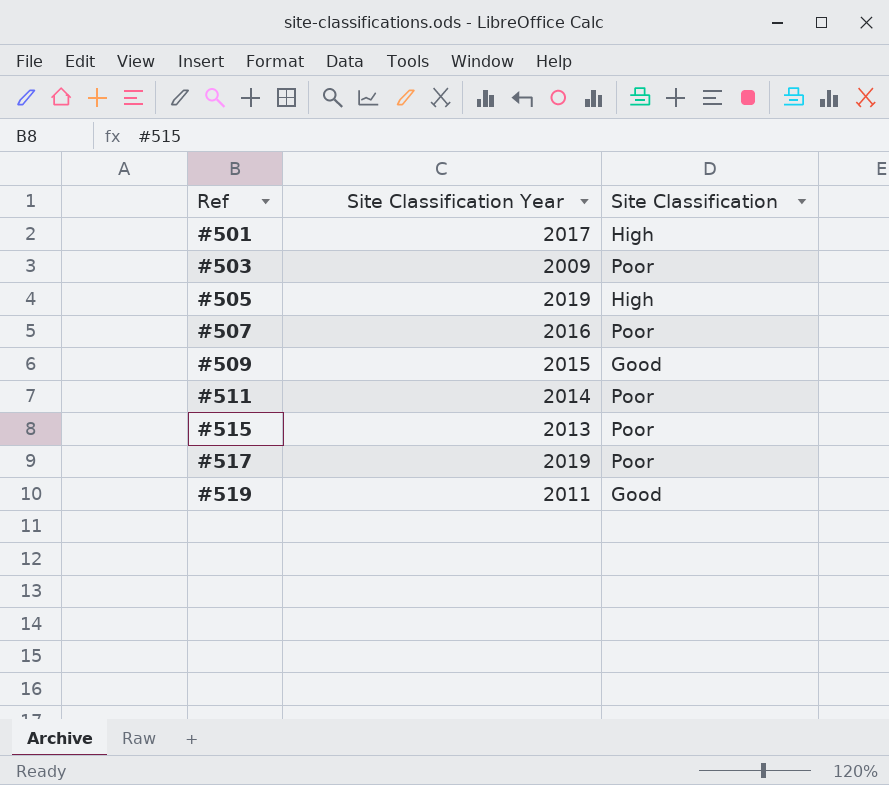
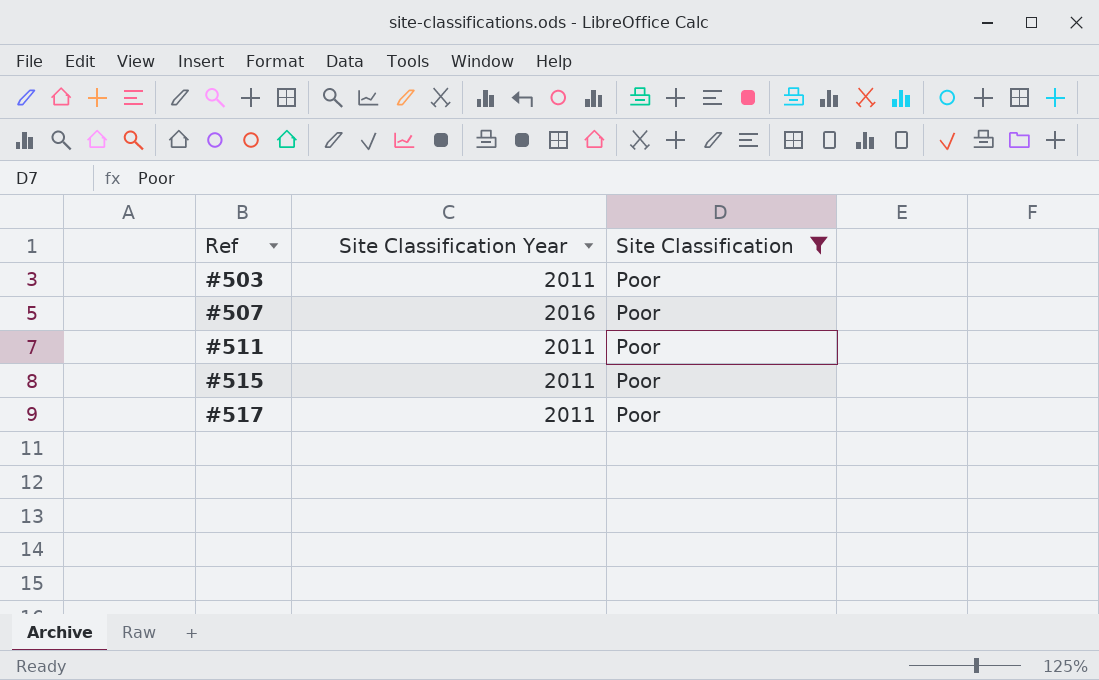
filter: none -> Site Classification = Poor
#503 | Site Classification Year: 2009 -> 2011
#511 | Site Classification Year: 2014 -> 2011
#515 | Site Classification Year: 2013 -> 2011
#517 | Site Classification Year: 2019 -> 2011

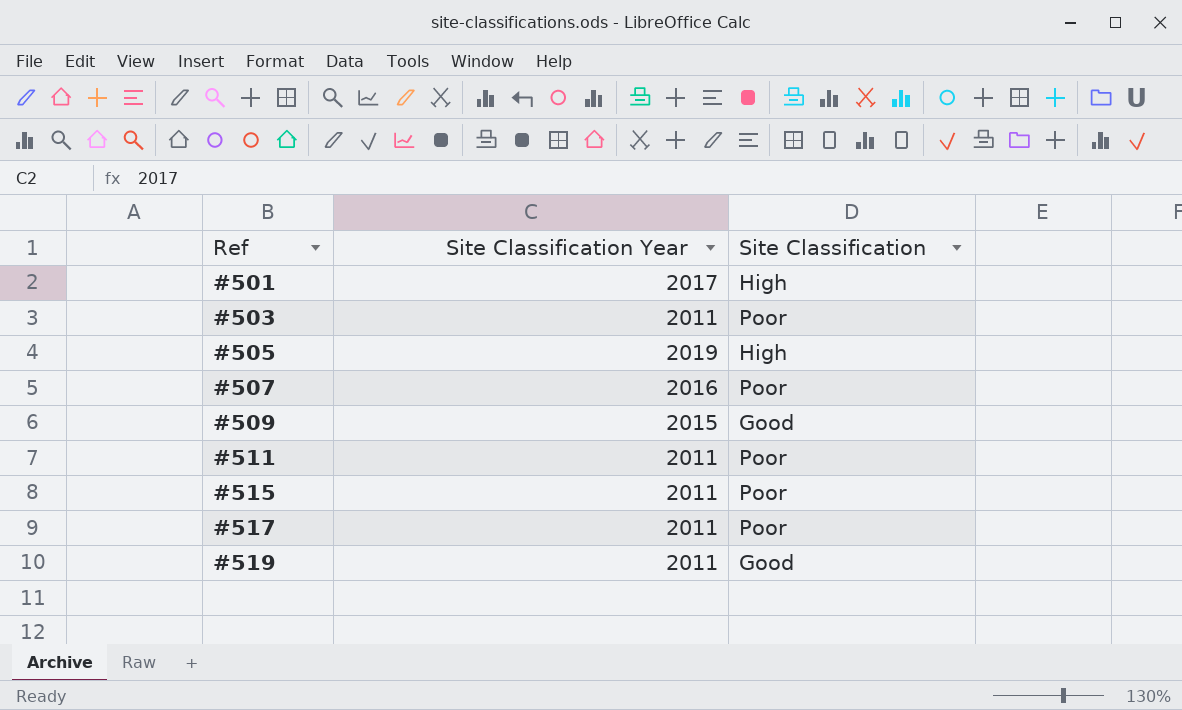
filter: Site Classification = Poor -> none

